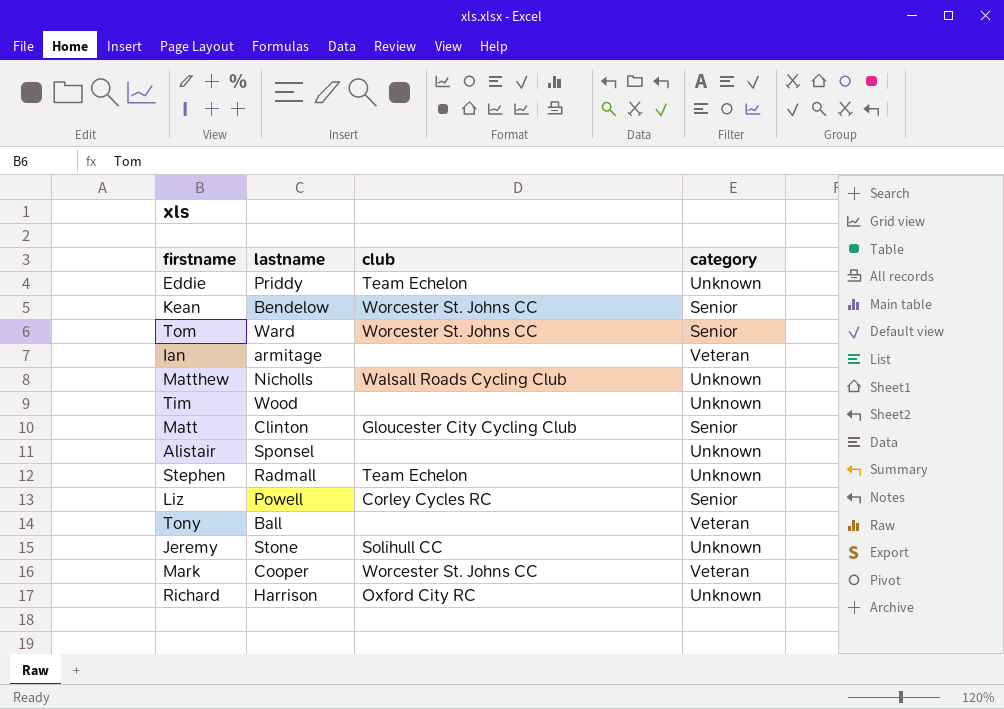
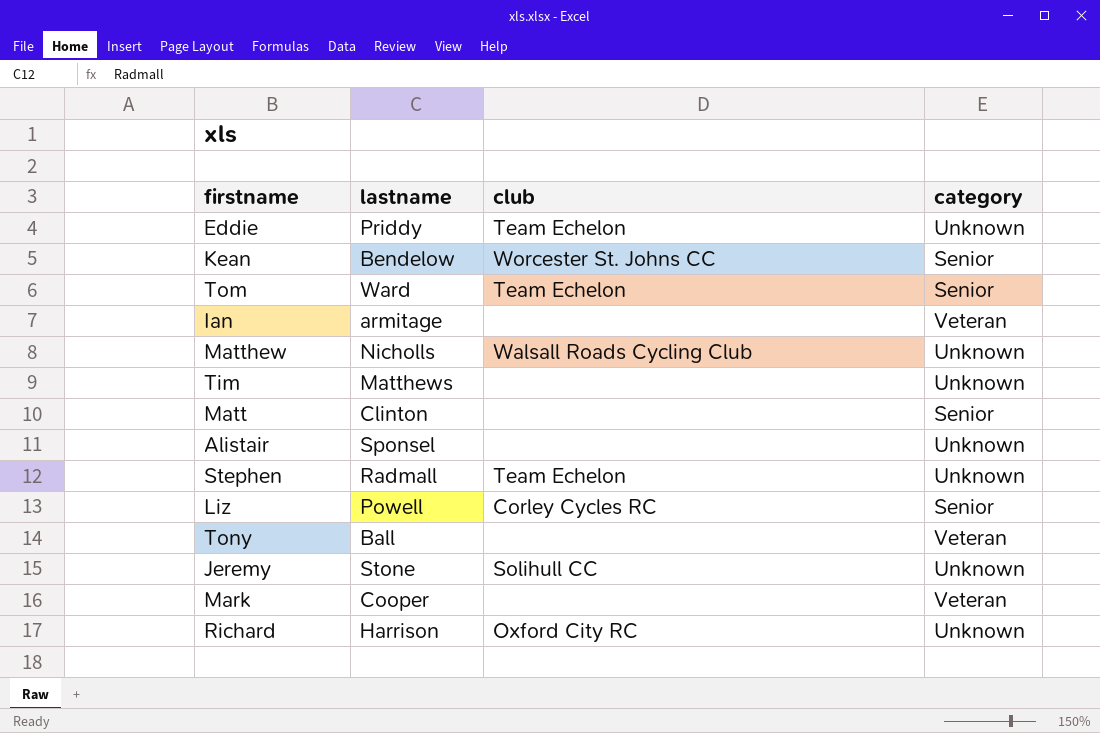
Tom | club: Worcester St. Johns CC -> Team Echelon
Tim | lastname: Wood -> Matthews
Matt | club: Gloucester City Cycling Club -> none
Mark | club: Worcester St. Johns CC -> none

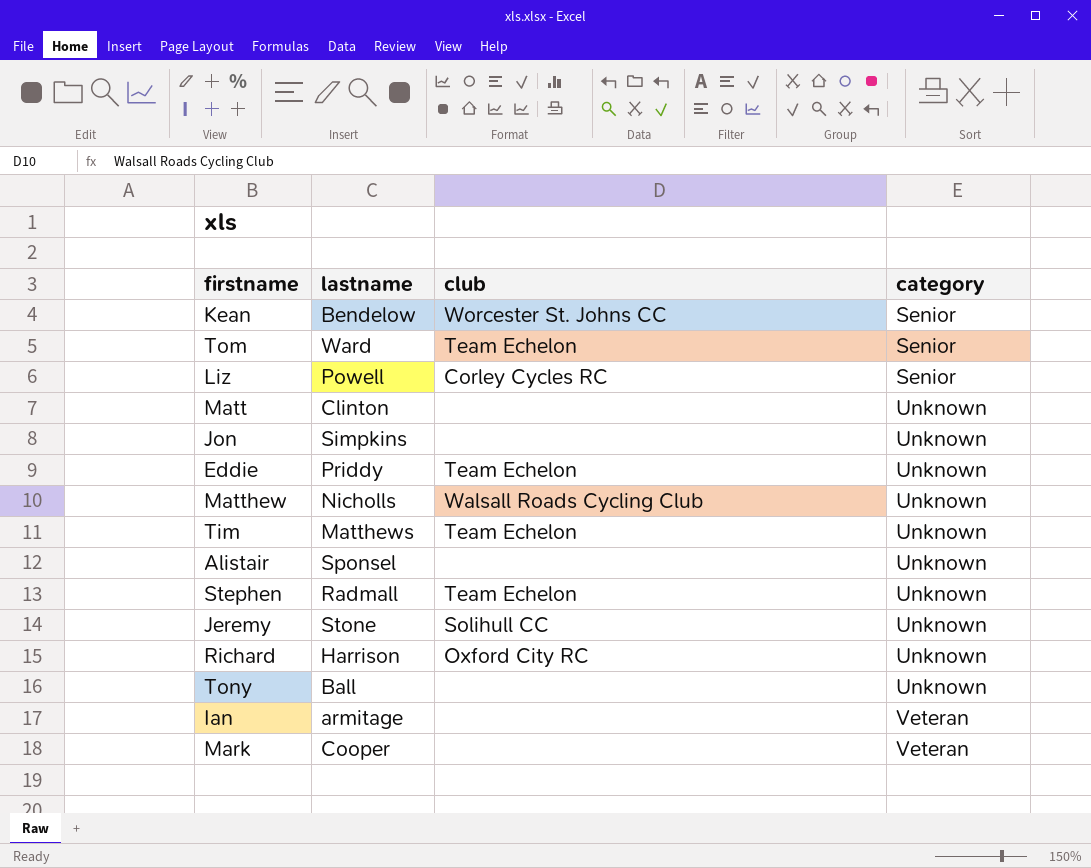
row order: none -> category ascending
Matt | category: Senior -> Unknown
row Jon: none -> Simpkins | none | Unknown
Tim | club: none -> Team Echelon
Tony | category: Veteran -> Unknown

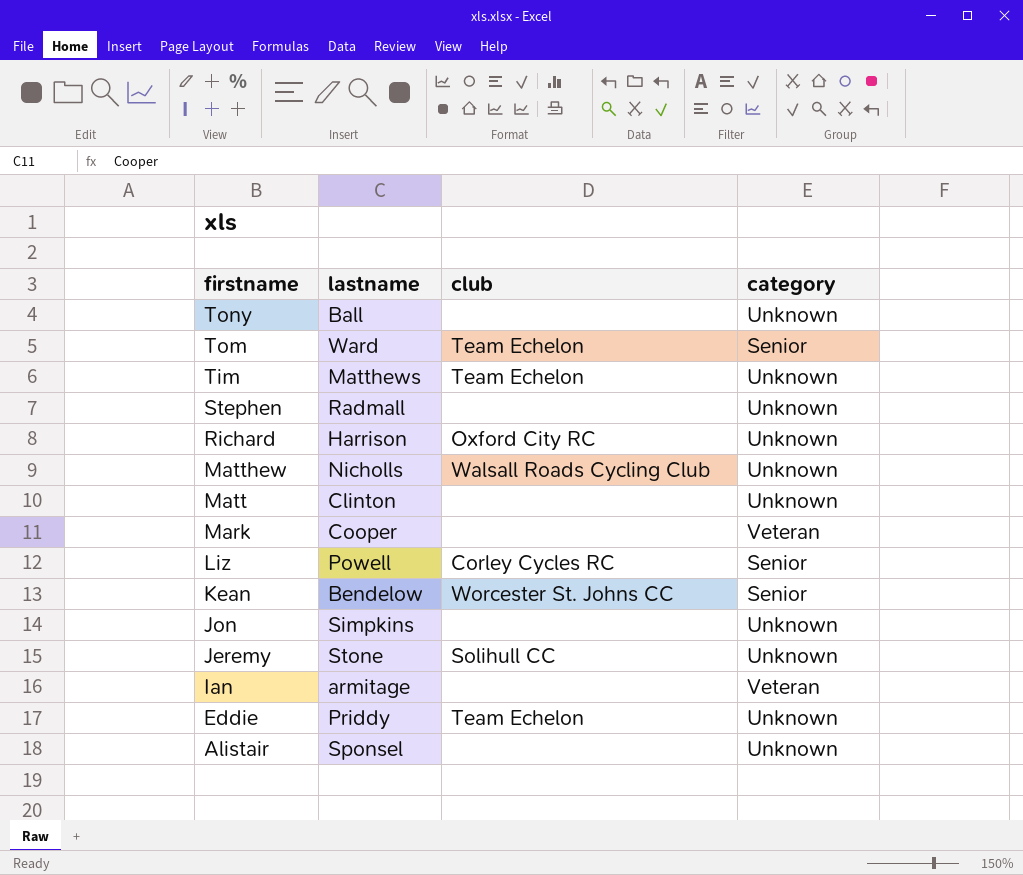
row order: category ascending -> firstname descending
Stephen | club: Team Echelon -> none

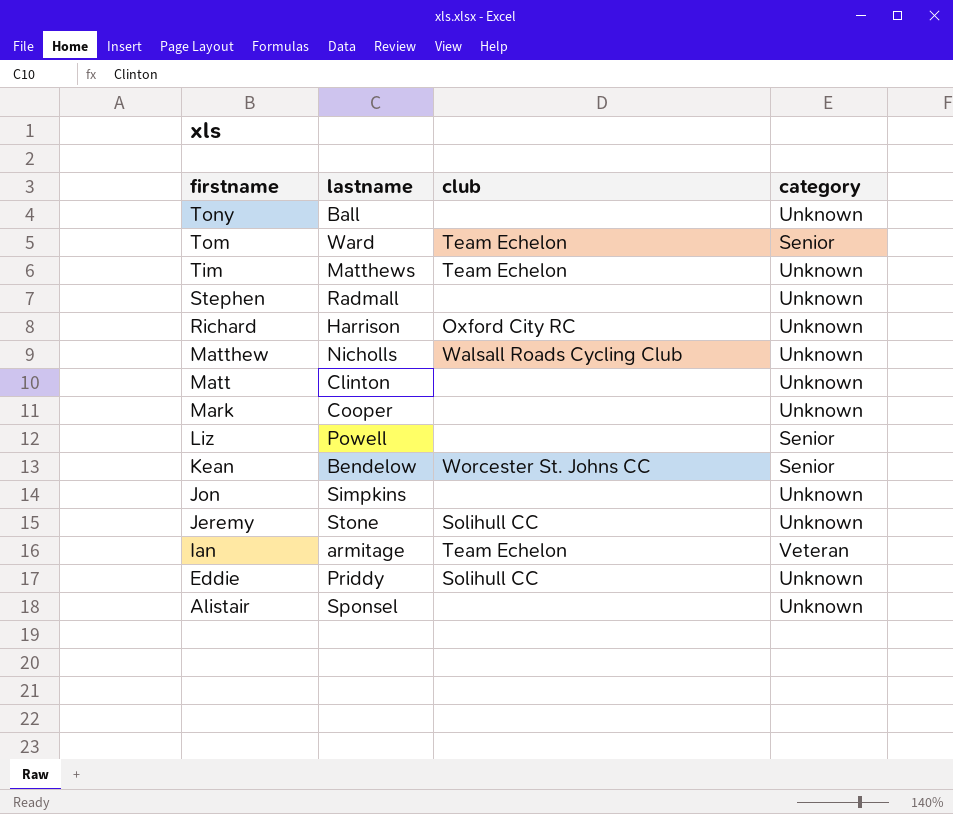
Mark | category: Veteran -> Unknown
Liz | club: Corley Cycles RC -> none
Ian | club: none -> Team Echelon
Eddie | club: Team Echelon -> Solihull CC

